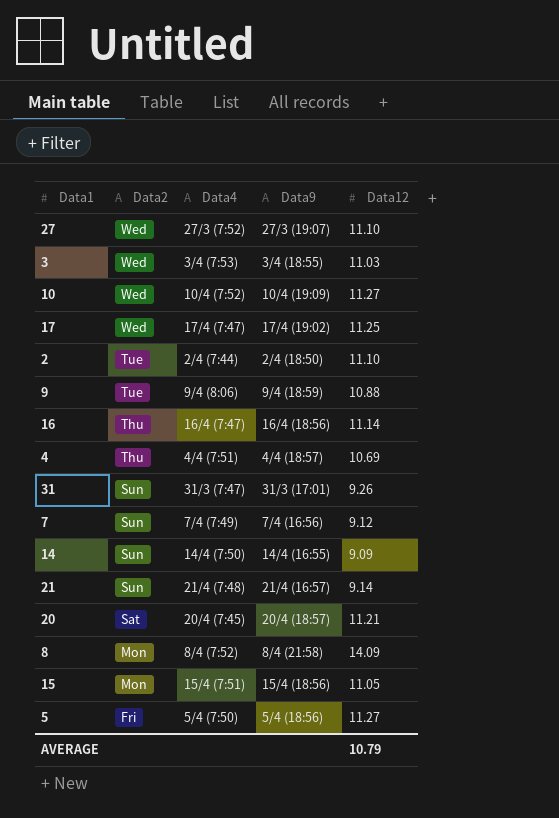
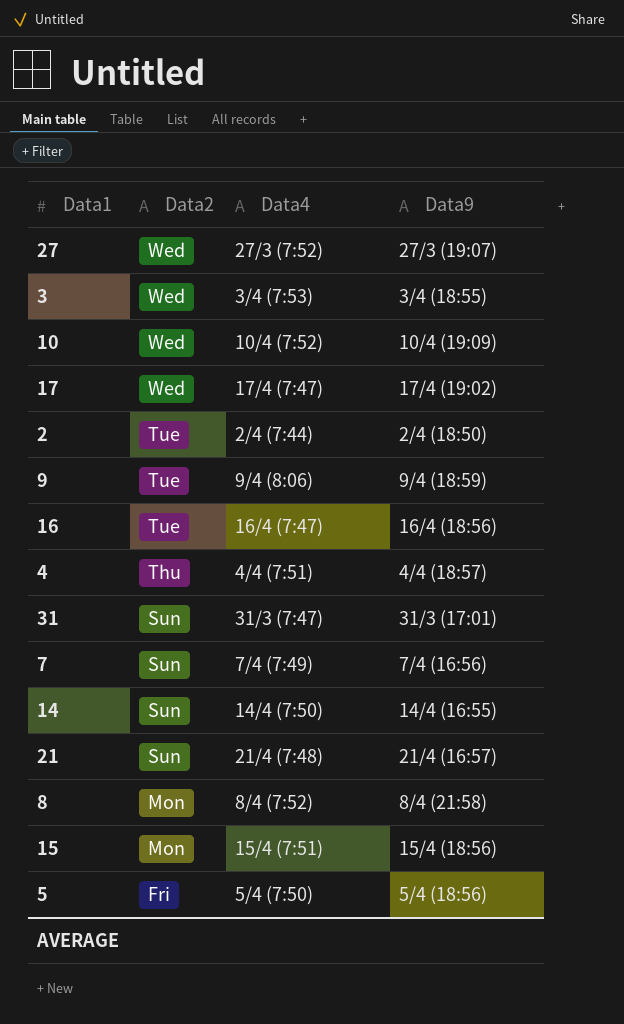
column Data12 | position: 5 -> none
row 20: Sat | 20/4 (7:45) | 20/4 (18:57) | 11.21 -> none
16 | Data2: Thu -> Tue

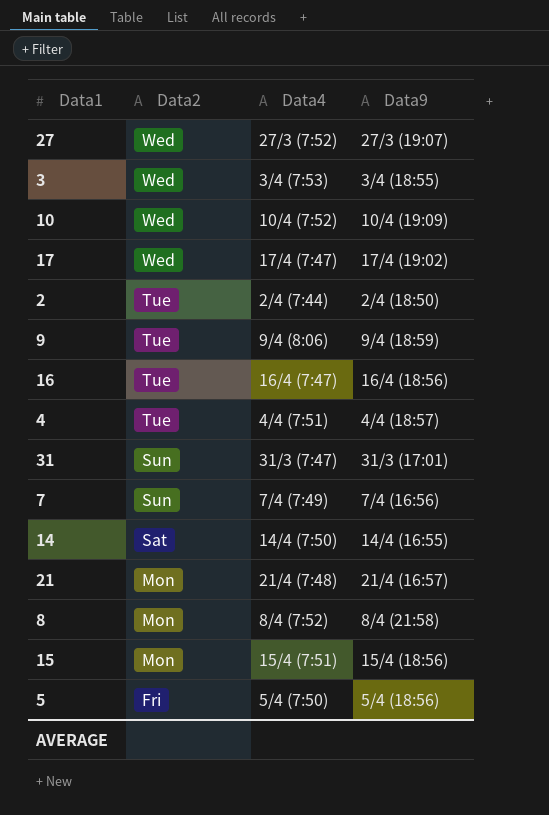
4 | Data2: Thu -> Tue
14 | Data2: Sun -> Sat
21 | Data2: Sun -> Mon

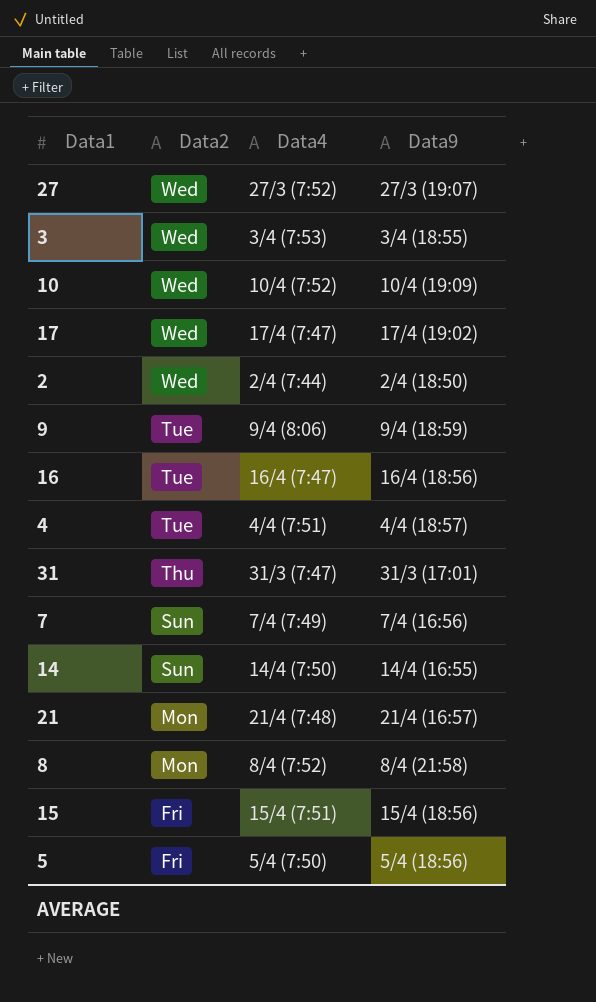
2 | Data2: Tue -> Wed
31 | Data2: Sun -> Thu
14 | Data2: Sat -> Sun
15 | Data2: Mon -> Fri

